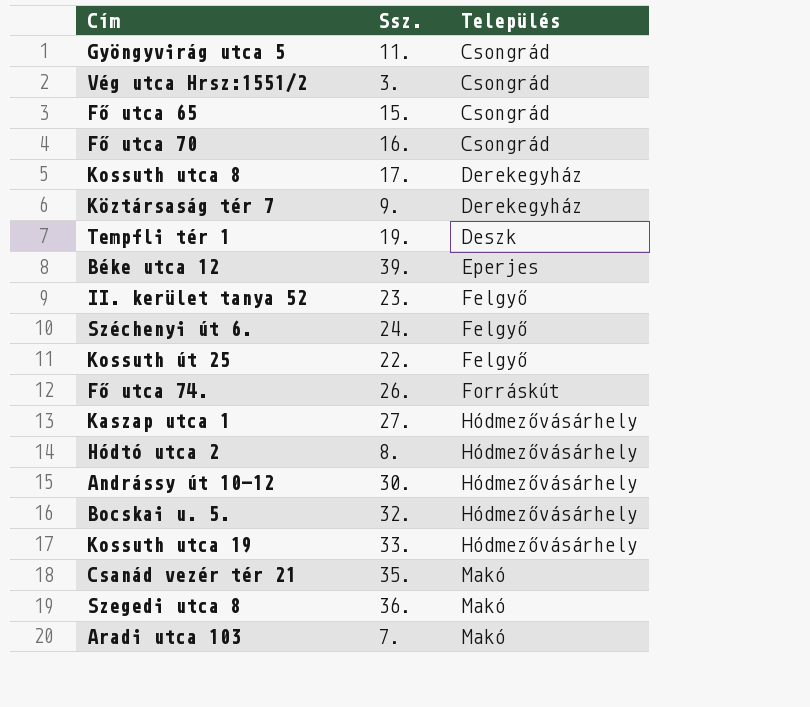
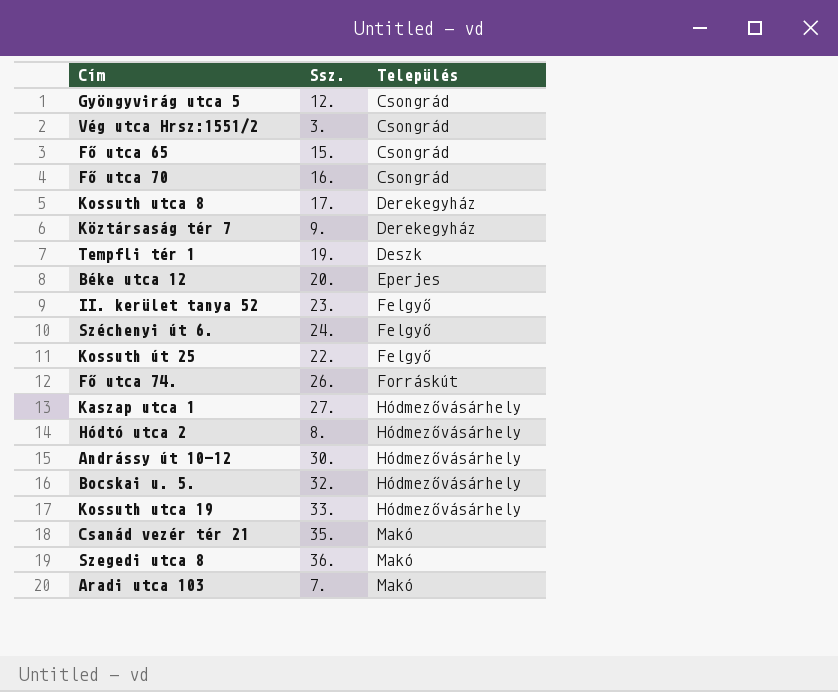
Gyöngyvirág utca 5 | Ssz.: 11. -> 12.
Béke utca 12 | Ssz.: 39. -> 20.

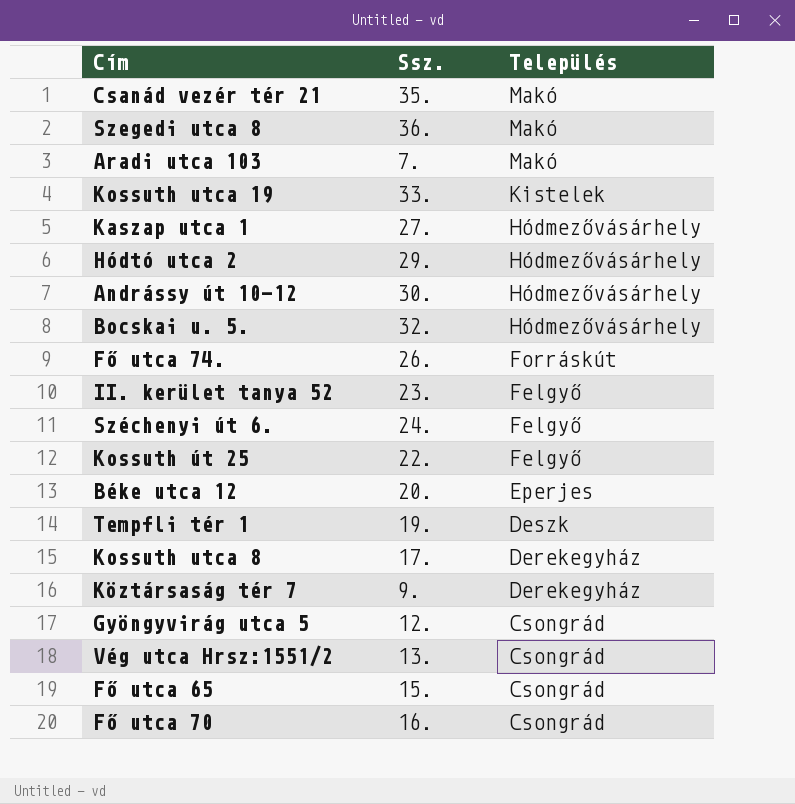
row order: Település ascending -> Település descending
Kossuth utca 19 | Település: Hódmezővásárhely -> Kistelek
Hódtó utca 2 | Ssz.: 8. -> 29.
Vég utca Hrsz:1551/2 | Ssz.: 3. -> 13.

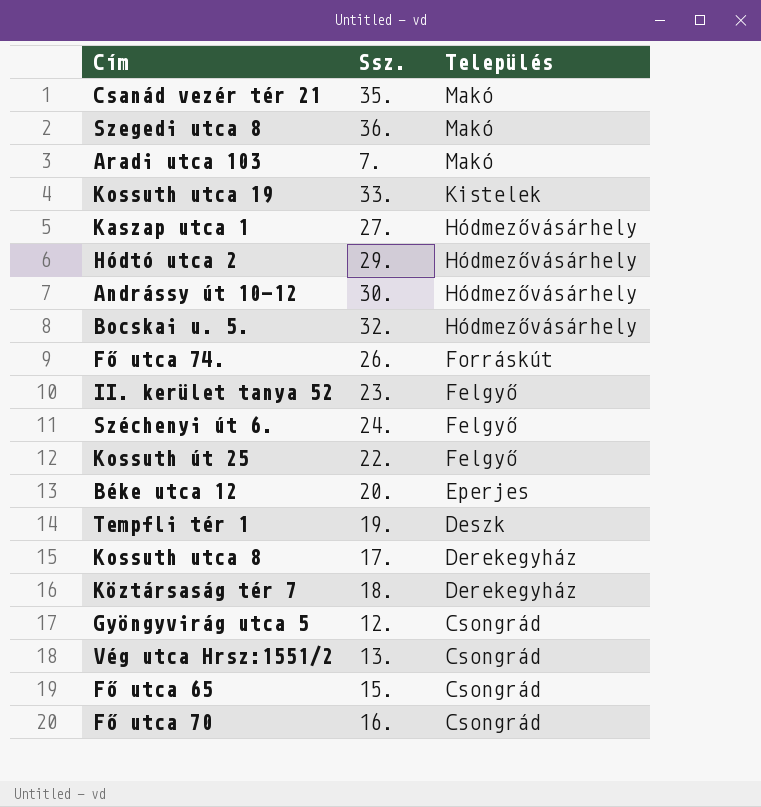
Köztársaság tér 7 | Ssz.: 9. -> 18.

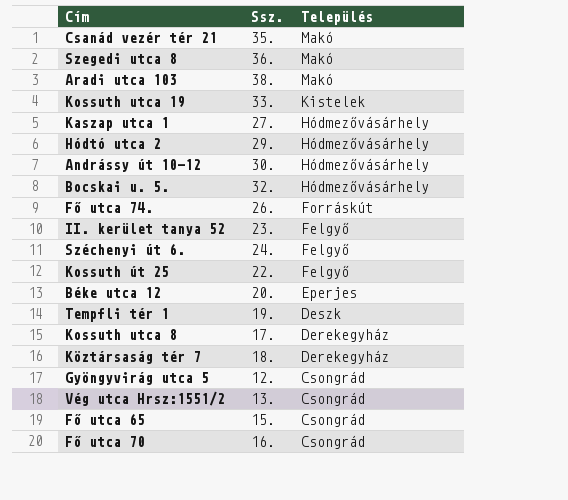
Aradi utca 103 | Ssz.: 7. -> 38.

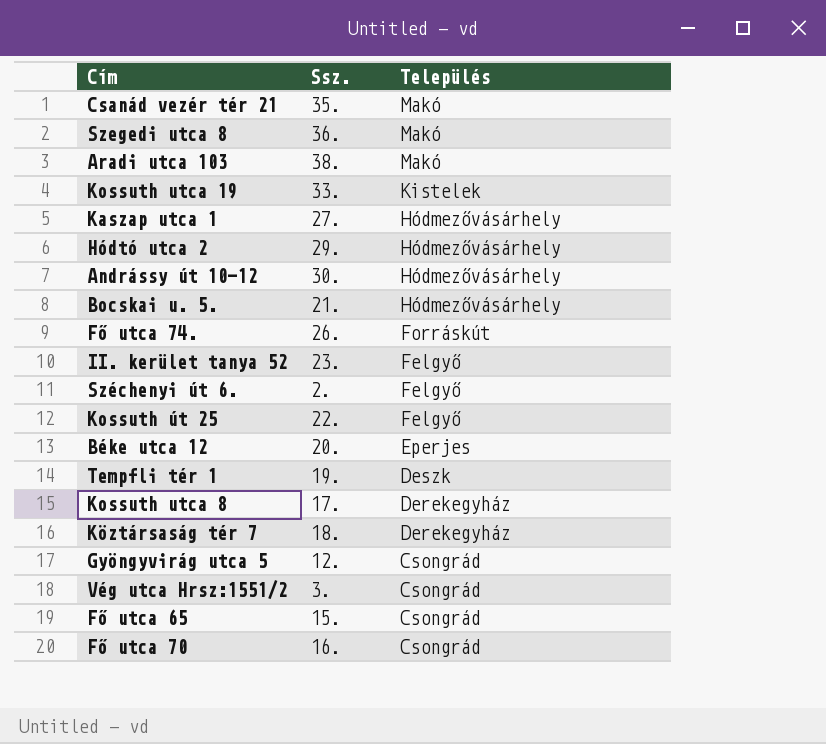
Bocskai u. 5. | Ssz.: 32. -> 21.
Széchenyi út 6. | Ssz.: 24. -> 2.
Vég utca Hrsz:1551/2 | Ssz.: 13. -> 3.

